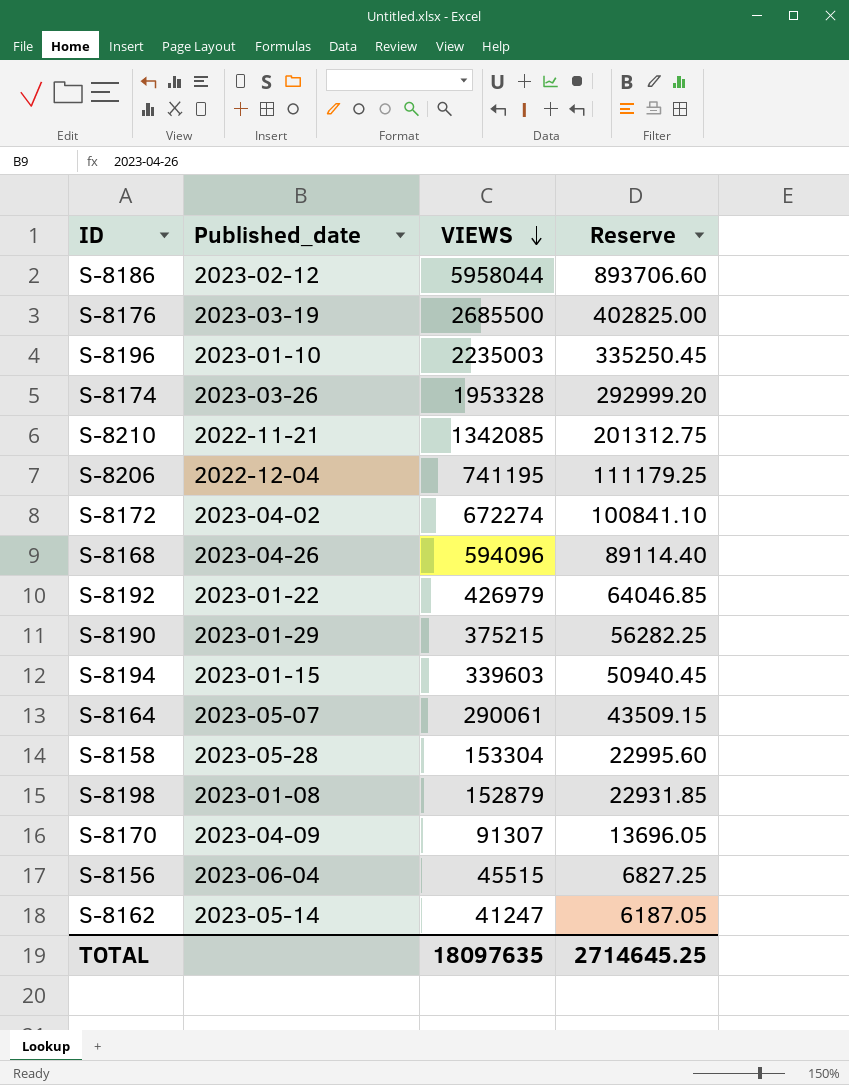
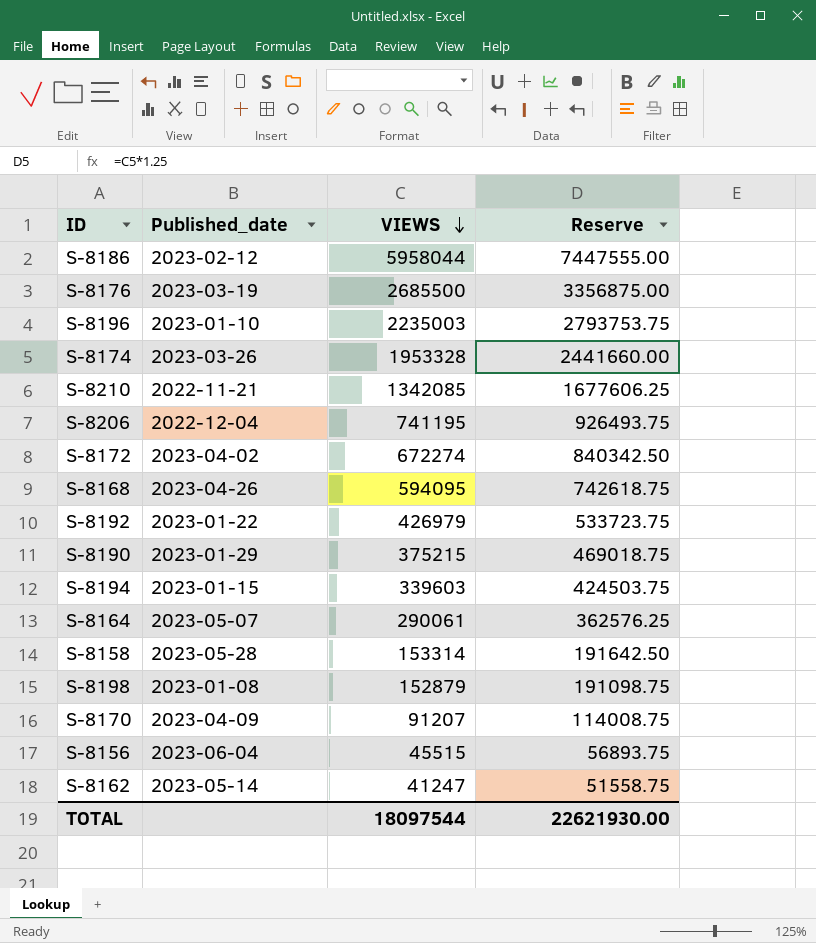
column Reserve | formula: [VIEWS] * 0.15 -> [VIEWS] * 1.25
S-8168 | VIEWS: 594096 -> 594095
S-8158 | VIEWS: 153304 -> 153314
S-8170 | VIEWS: 91307 -> 91207
TOTAL | VIEWS: 18097635 -> 18097544
TOTAL | Reserve: 2714645.25 -> 22621930.00

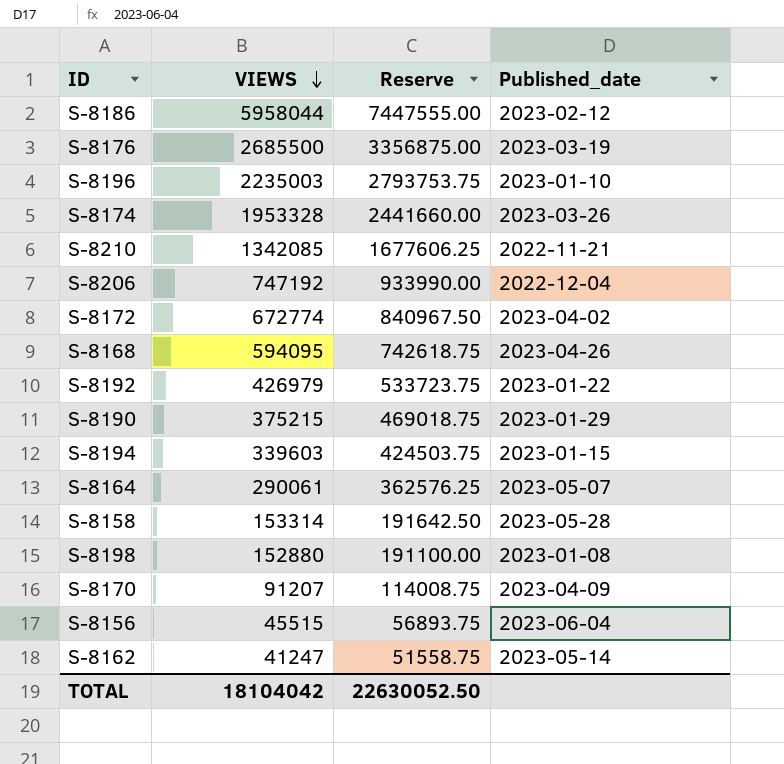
column Published_date | position: 2 -> 4
S-8206 | VIEWS: 741195 -> 747192
S-8206 | Reserve: 926493.75 -> 933990.00
S-8172 | VIEWS: 672274 -> 672774
S-8172 | Reserve: 840342.50 -> 840967.50
S-8198 | VIEWS: 152879 -> 152880
S-8198 | Reserve: 191098.75 -> 191100.00
TOTAL | VIEWS: 18097544 -> 18104042
TOTAL | Reserve: 22621930.00 -> 22630052.50

